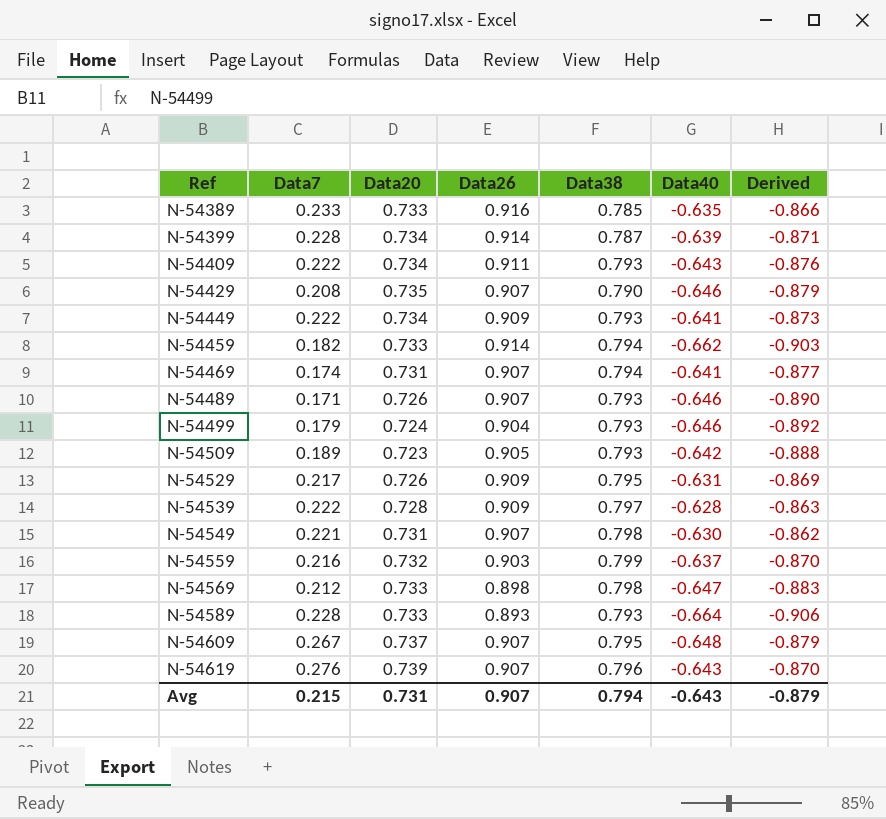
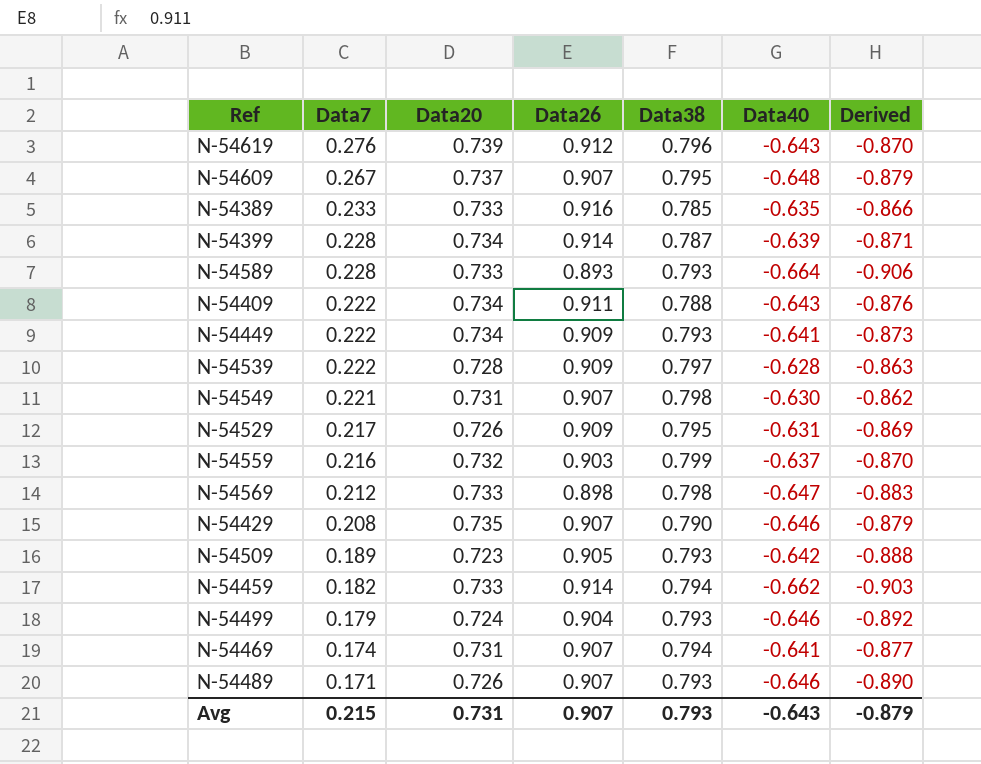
row order: Ref ascending -> Data7 descending
N-54619 | Data26: 0.907 -> 0.912
N-54409 | Data38: 0.793 -> 0.788
Avg | Data38: 0.794 -> 0.793

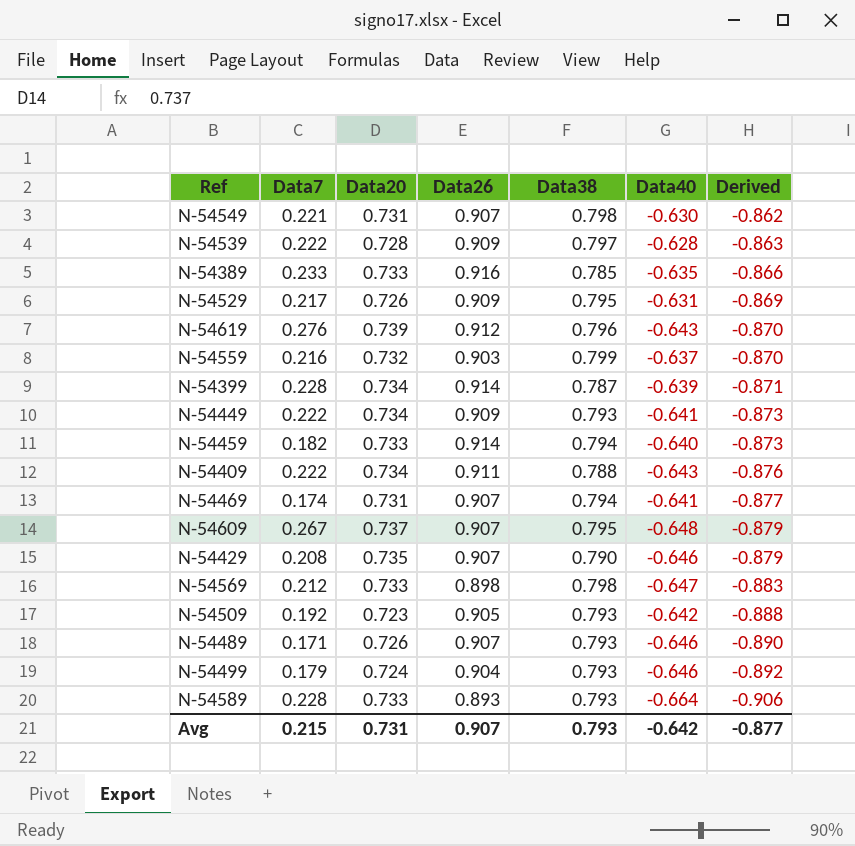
row order: Data7 descending -> Derived descending
N-54459 | Data40: -0.662 -> -0.640
N-54459 | Derived: -0.903 -> -0.873
N-54509 | Data7: 0.189 -> 0.192
Avg | Data40: -0.643 -> -0.642
Avg | Derived: -0.879 -> -0.877

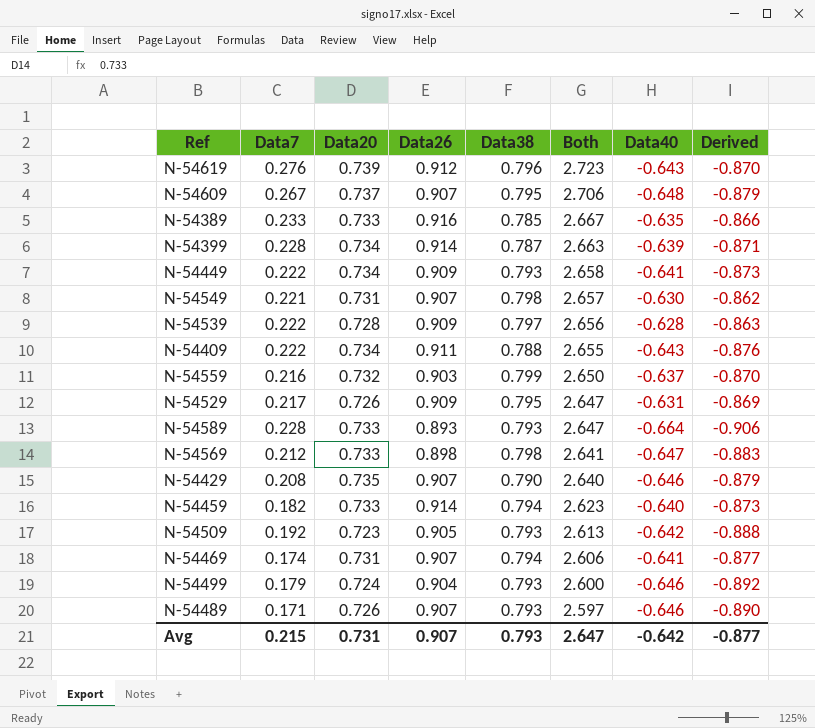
row order: Derived descending -> Both descending
column Both | formula: none -> [Data7] + [Data20] + [Data26] + [Data38]

